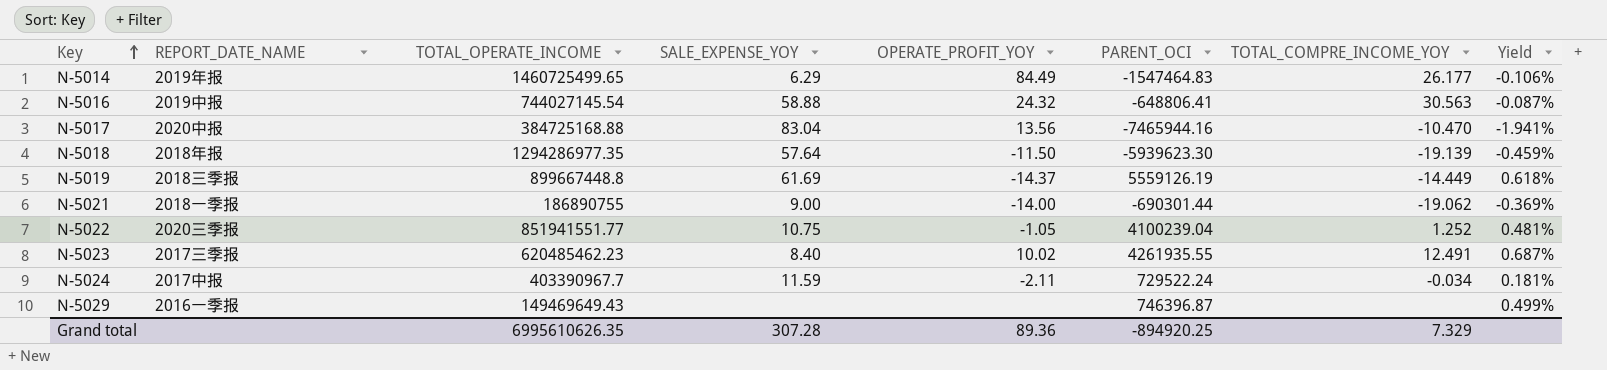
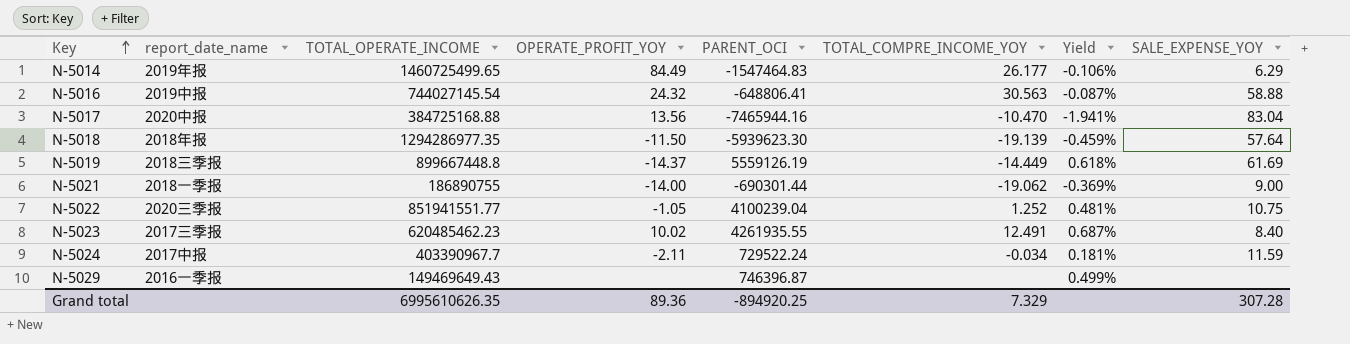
column name: REPORT_DATE_NAME -> report_date_name
column SALE_EXPENSE_YOY | position: 4 -> 8

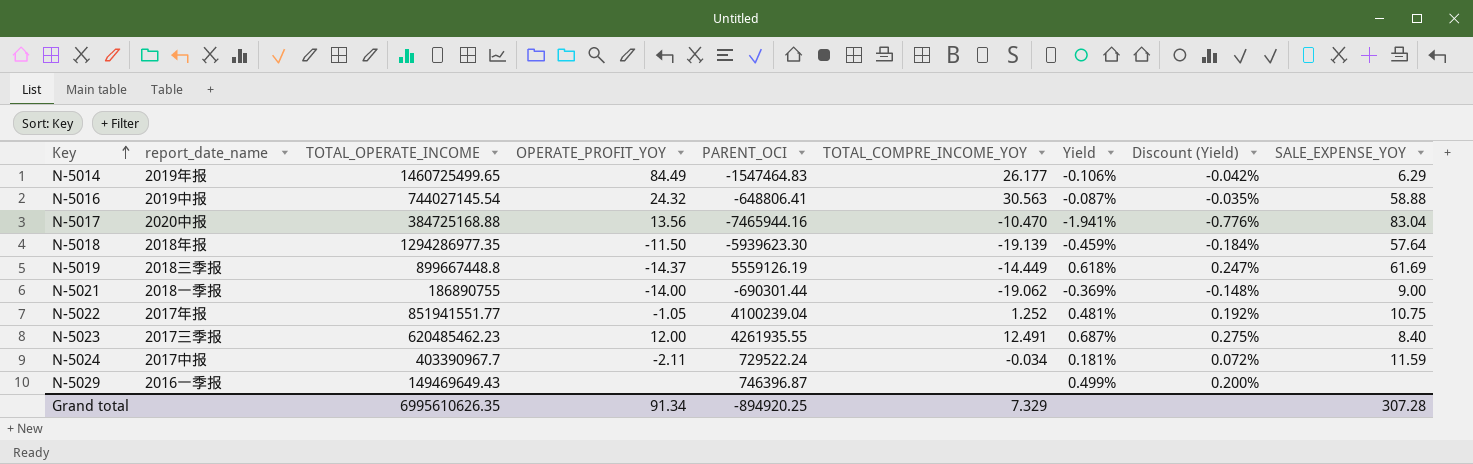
column Discount (Yield) | formula: none -> [Yield] * 0.4
N-5022 | report_date_name: 2020三季报 -> 2017年报
N-5023 | OPERATE_PROFIT_YOY: 10.02 -> 12.00
Grand total | OPERATE_PROFIT_YOY: 89.36 -> 91.34

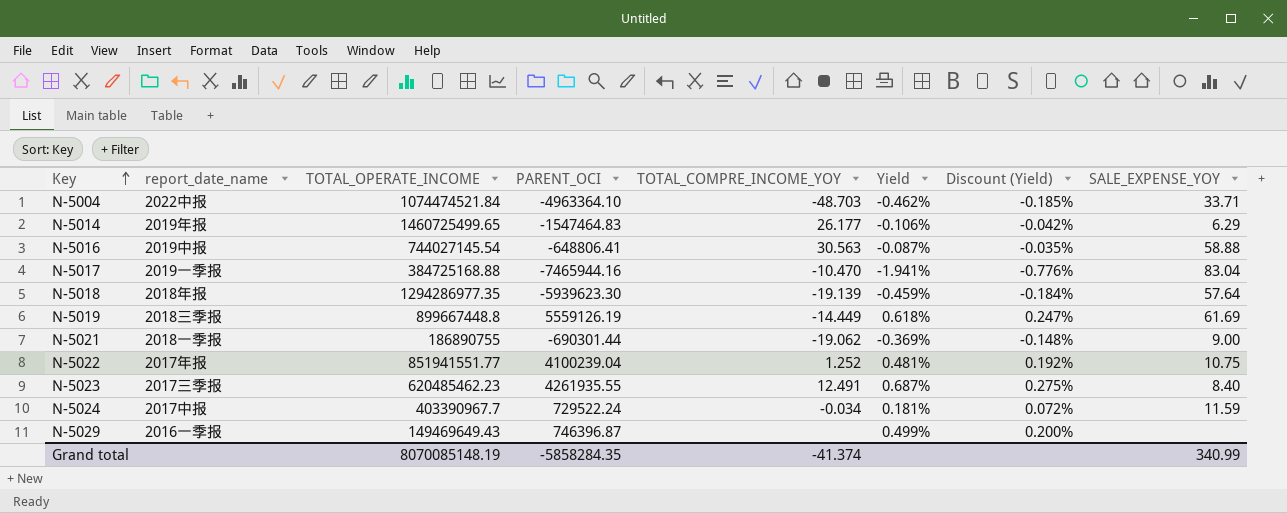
column OPERATE_PROFIT_YOY | position: 4 -> none
row N-5004: none -> 2022中报 | 1074474521.84 | -4963364.10 | -48.703 | -0.462% | -0.185% | 33.71
N-5017 | report_date_name: 2020中报 -> 2019一季报
Grand total | TOTAL_OPERATE_INCOME: 6995610626.35 -> 8070085148.19
Grand total | PARENT_OCI: -894920.25 -> -5858284.35
Grand total | TOTAL_COMPRE_INCOME_YOY: 7.329 -> -41.374
Grand total | SALE_EXPENSE_YOY: 307.28 -> 340.99

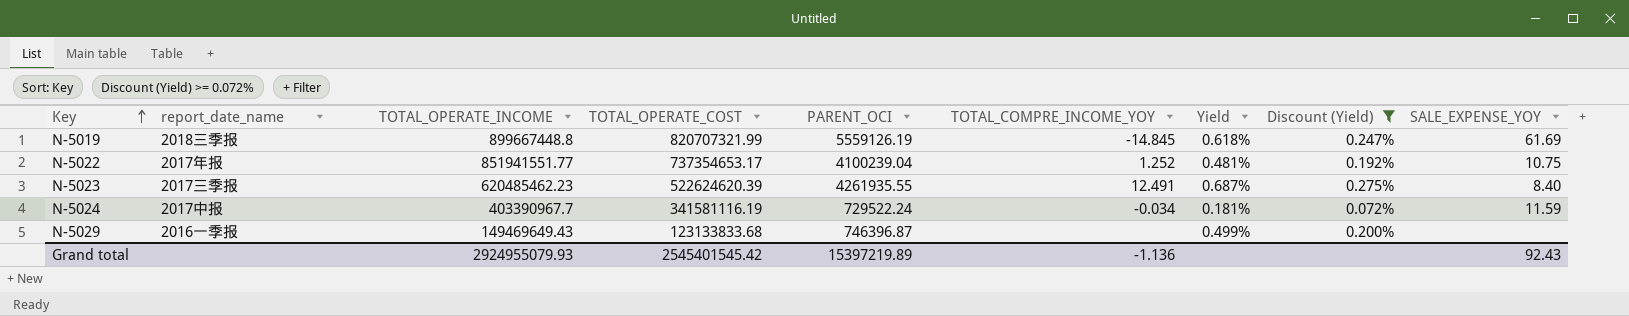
filter: none -> Discount (Yield) >= 0.072%
column TOTAL_OPERATE_COST | position: none -> 4
N-5019 | TOTAL_COMPRE_INCOME_YOY: -14.449 -> -14.845
Grand total | TOTAL_OPERATE_INCOME: 8070085148.19 -> 2924955079.93
Grand total | PARENT_OCI: -5858284.35 -> 15397219.89
Grand total | TOTAL_COMPRE_INCOME_YOY: -41.374 -> -1.136
Grand total | SALE_EXPENSE_YOY: 340.99 -> 92.43

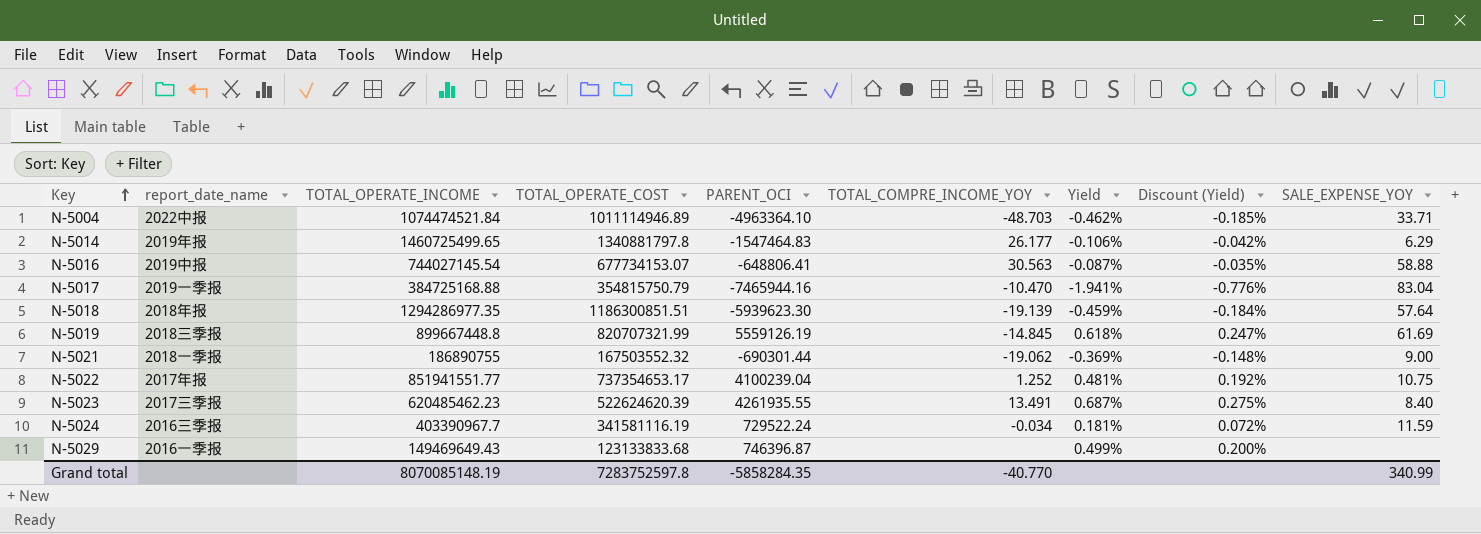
filter: Discount (Yield) >= 0.072% -> none
N-5023 | TOTAL_COMPRE_INCOME_YOY: 12.491 -> 13.491
N-5024 | report_date_name: 2017中报 -> 2016三季报
Grand total | TOTAL_OPERATE_INCOME: 2924955079.93 -> 8070085148.19
Grand total | TOTAL_OPERATE_COST: 2545401545.42 -> 7283752597.8
Grand total | PARENT_OCI: 15397219.89 -> -5858284.35
Grand total | TOTAL_COMPRE_INCOME_YOY: -1.136 -> -40.770
Grand total | SALE_EXPENSE_YOY: 92.43 -> 340.99

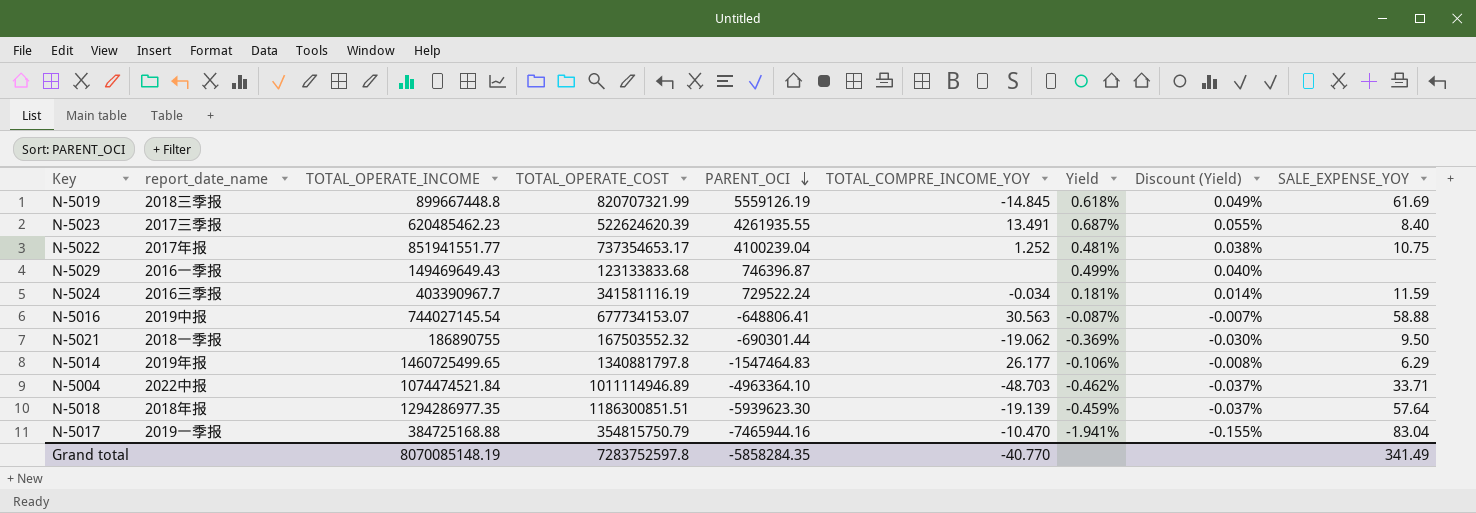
row order: Key ascending -> PARENT_OCI descending
column Discount (Yield) | formula: [Yield] * 0.4 -> [Yield] * 0.08
N-5021 | SALE_EXPENSE_YOY: 9.00 -> 9.50
Grand total | SALE_EXPENSE_YOY: 340.99 -> 341.49

